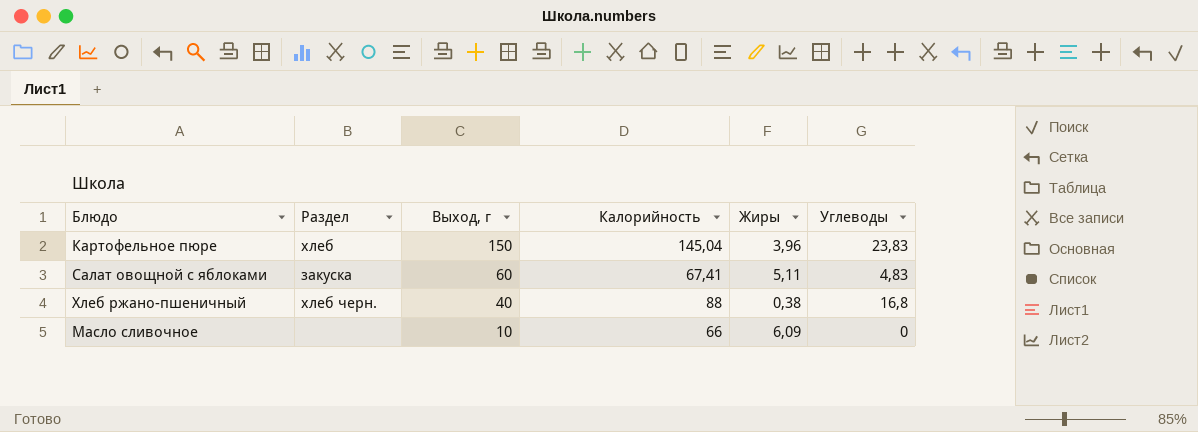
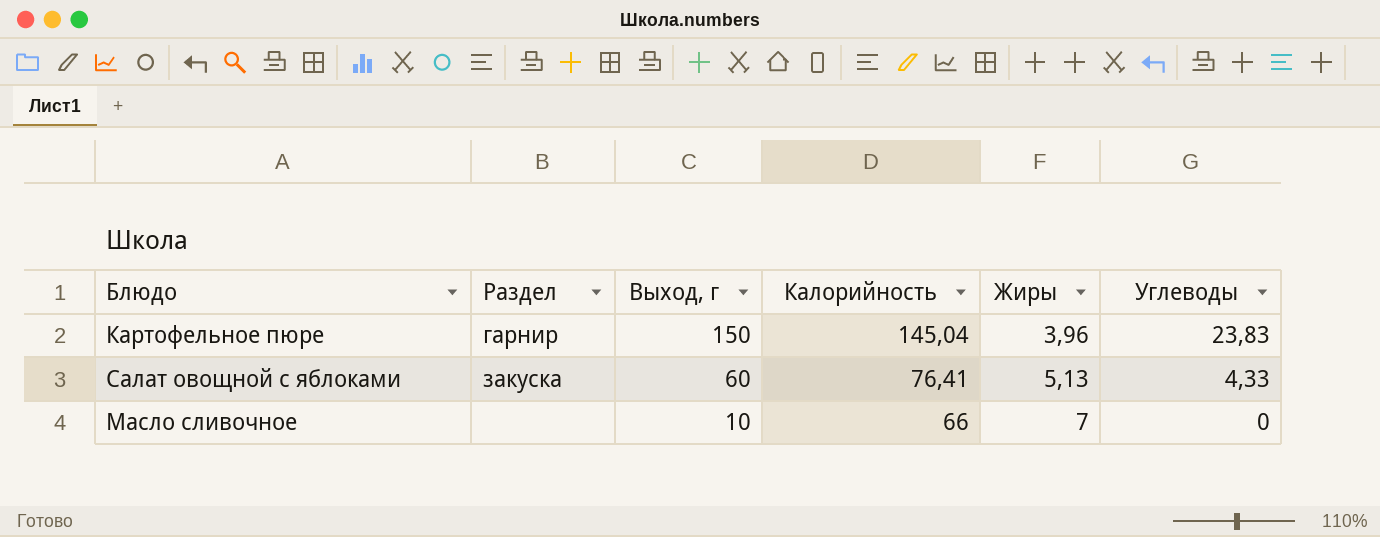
row Хлеб ржано-пшеничный: хлеб черн. | 40 | 88 | 0,38 | 16,8 -> none
Картофельное пюре | Раздел: хлеб -> гарнир
Салат овощной с яблоками | Калорийность: 67,41 -> 76,41
Салат овощной с яблоками | Жиры: 5,11 -> 5,13
Салат овощной с яблоками | Углеводы: 4,83 -> 4,33
Масло сливочное | Жиры: 6,09 -> 7

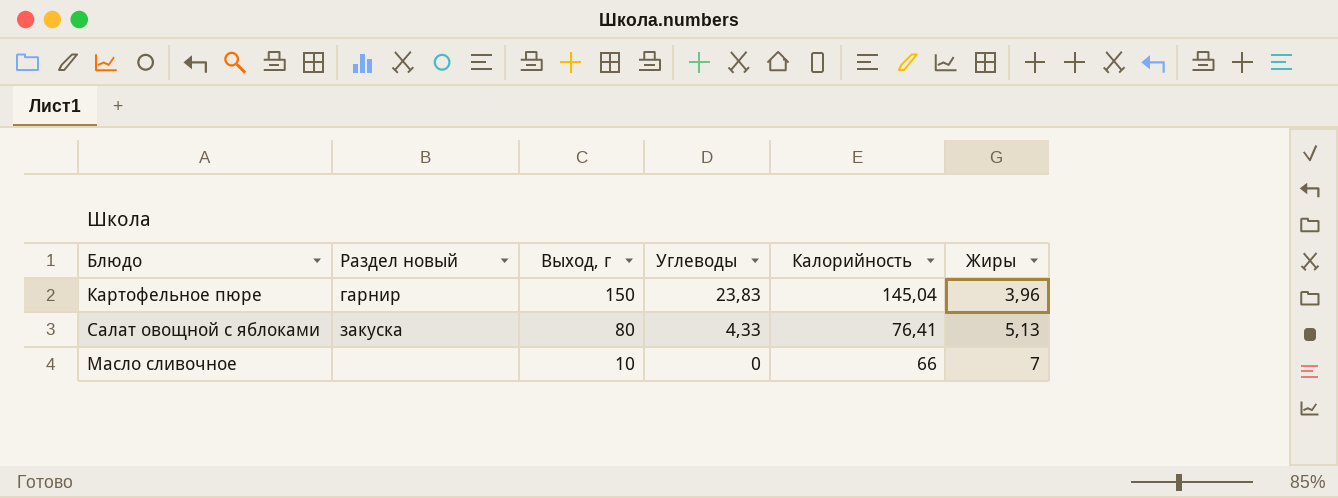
column name: Раздел -> Раздел новый
column Углеводы | position: 6 -> 4
Салат овощной с яблоками | Выход, г: 60 -> 80

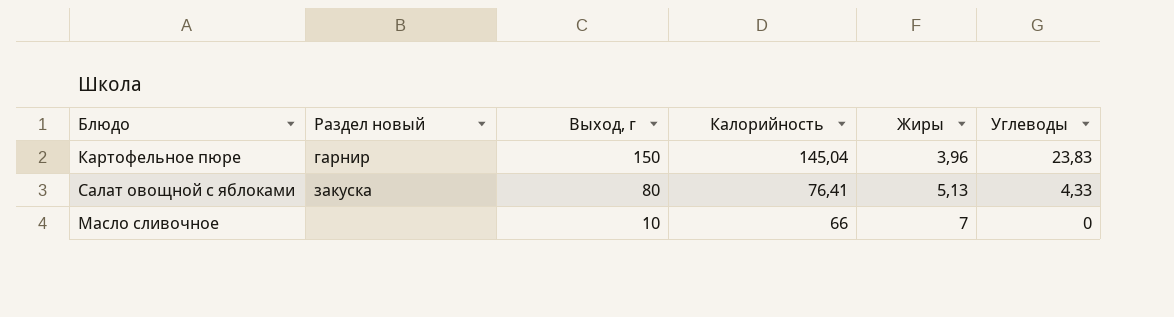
column Углеводы | position: 4 -> 6

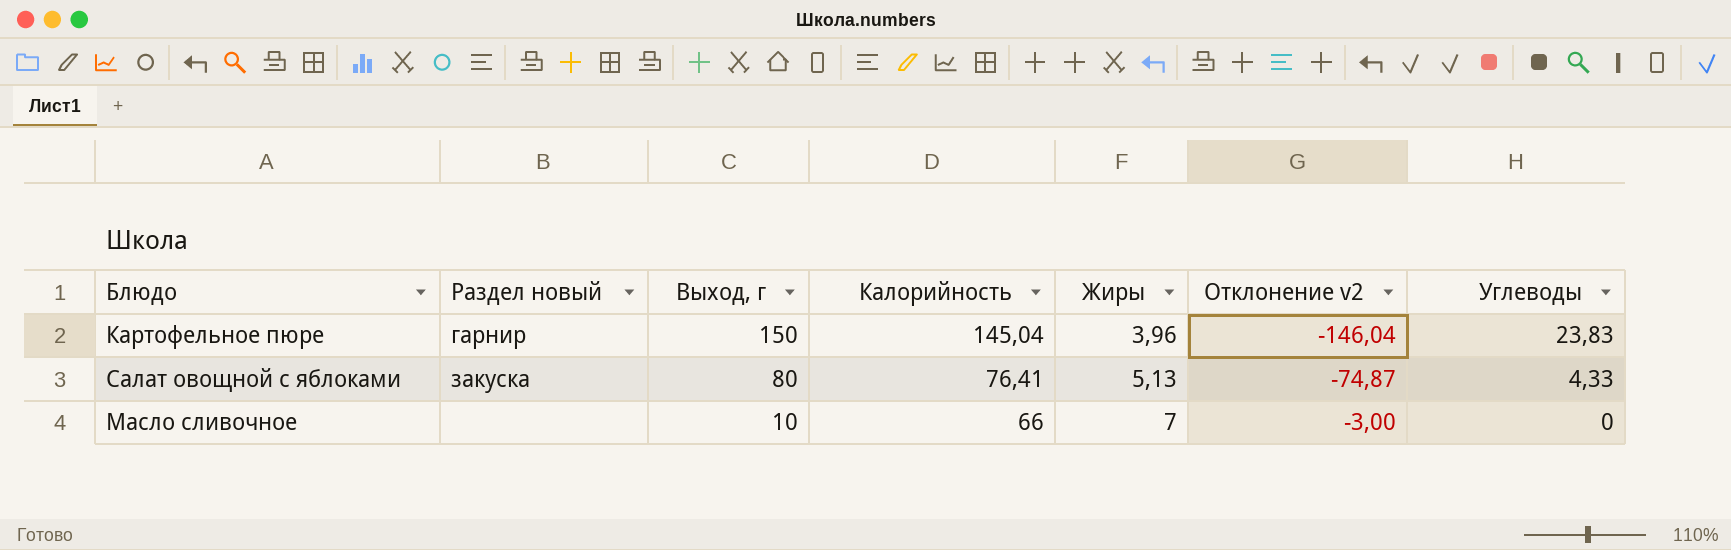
column Отклонение v2 | formula: none -> [Жиры] - [Выход, г]

